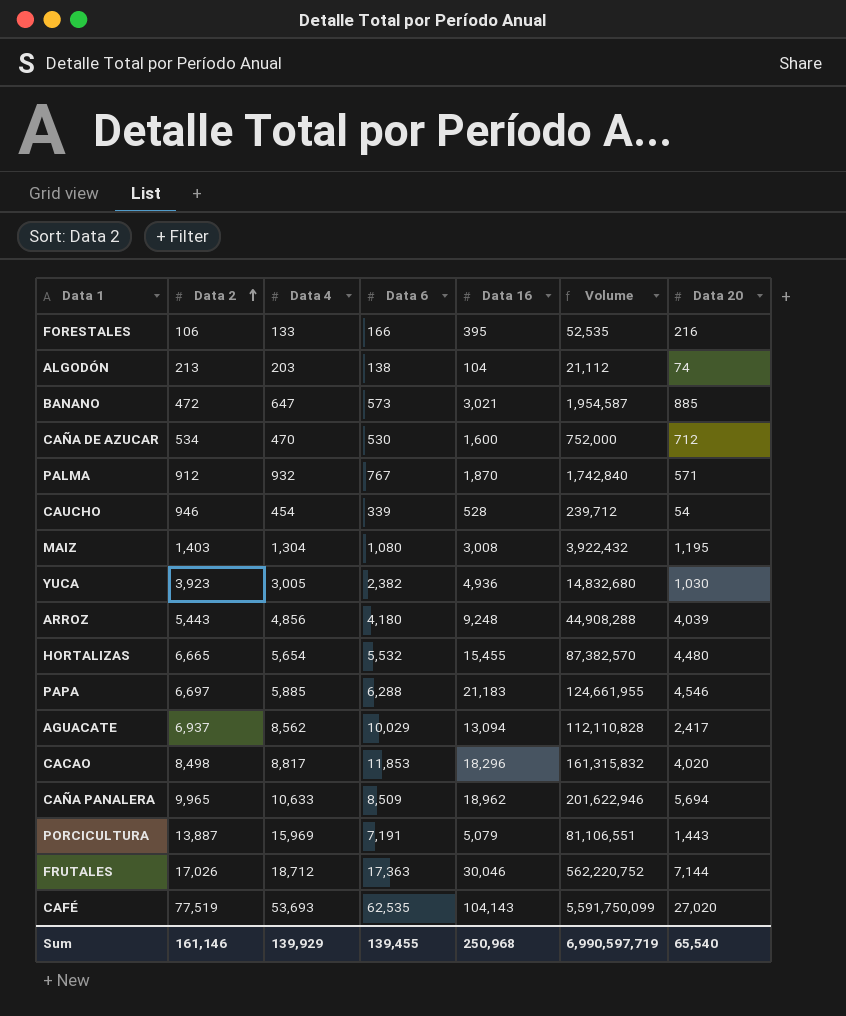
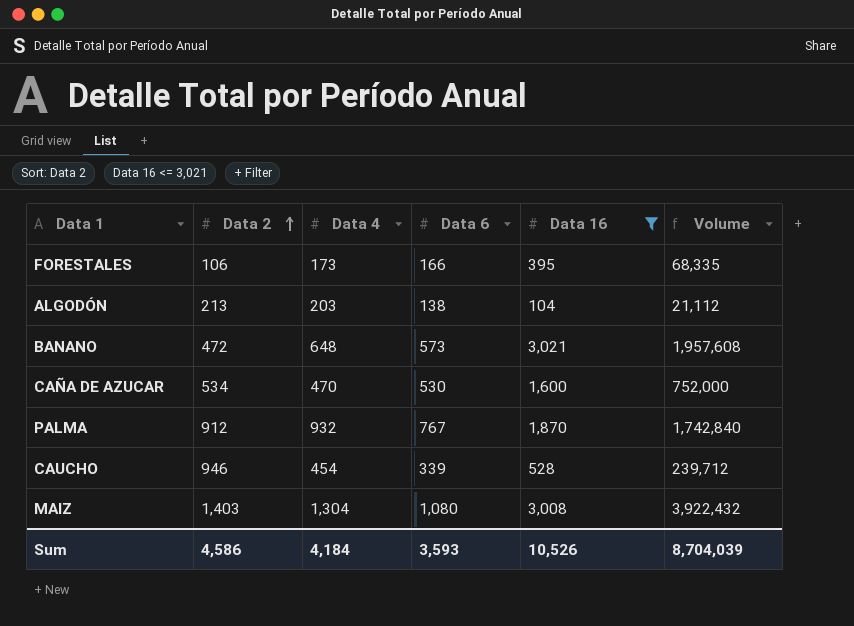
filter: none -> Data 16 <= 3,021
column Data 20 | position: 7 -> none
FORESTALES | Data 4: 133 -> 173
FORESTALES | Volume: 52,535 -> 68,335
BANANO | Data 4: 647 -> 648
BANANO | Volume: 1,954,587 -> 1,957,608
Sum | Data 2: 161,146 -> 4,586
Sum | Data 4: 139,929 -> 4,184
Sum | Data 6: 139,455 -> 3,593
Sum | Data 16: 250,968 -> 10,526
Sum | Volume: 6,990,597,719 -> 8,704,039

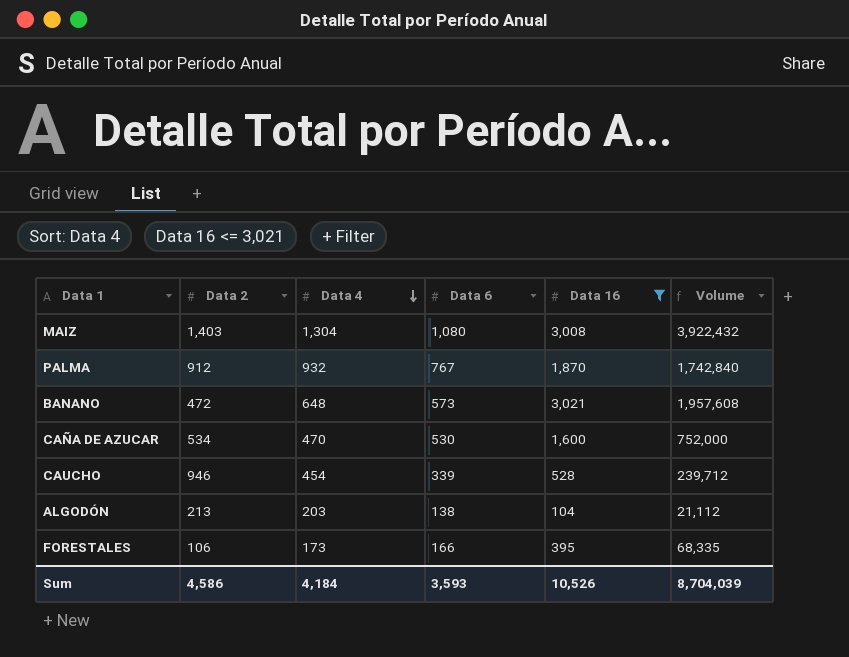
row order: Data 2 ascending -> Data 4 descending

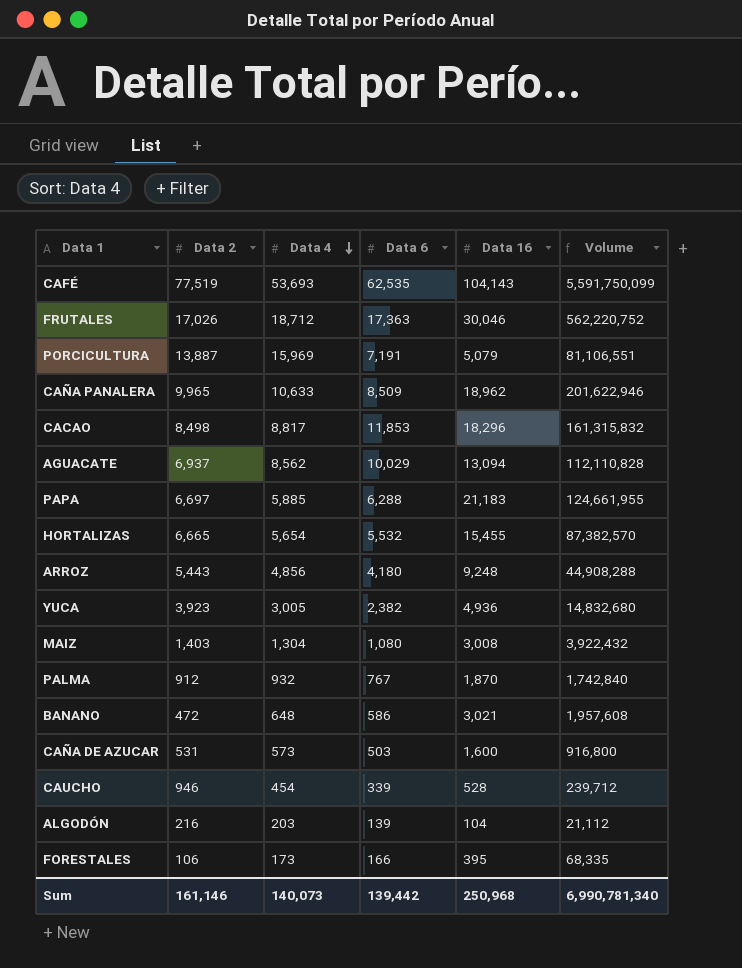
filter: Data 16 <= 3,021 -> none
BANANO | Data 6: 573 -> 586
CAÑA DE AZUCAR | Data 2: 534 -> 531
CAÑA DE AZUCAR | Data 4: 470 -> 573
CAÑA DE AZUCAR | Data 6: 530 -> 503
CAÑA DE AZUCAR | Volume: 752,000 -> 916,800
ALGODÓN | Data 2: 213 -> 216
ALGODÓN | Data 6: 138 -> 139
Sum | Data 2: 4,586 -> 161,146
Sum | Data 4: 4,184 -> 140,073
Sum | Data 6: 3,593 -> 139,442
Sum | Data 16: 10,526 -> 250,968
Sum | Volume: 8,704,039 -> 6,990,781,340

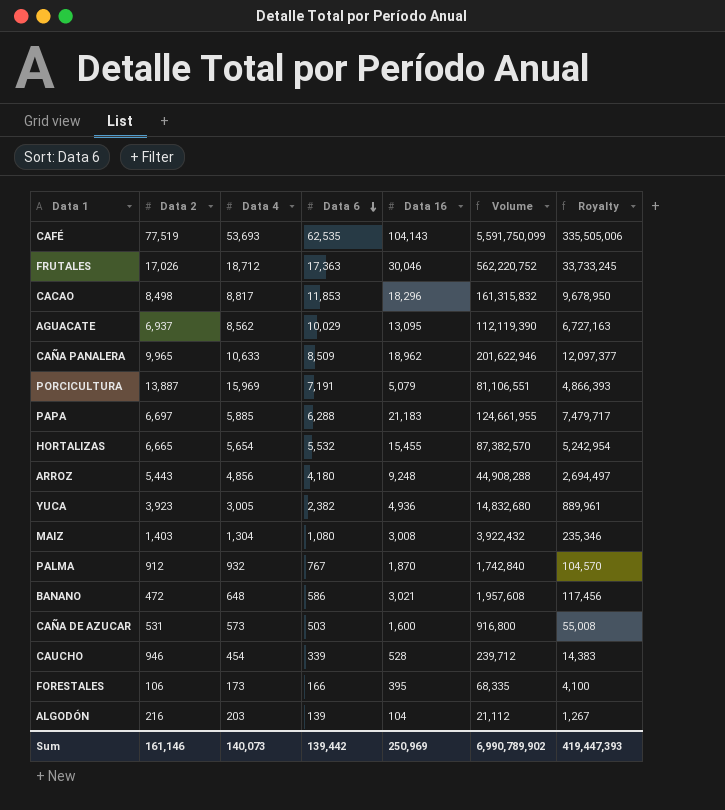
row order: Data 4 descending -> Data 6 descending
column Royalty | formula: none -> [Volume] * 0.06
AGUACATE | Data 16: 13,094 -> 13,095
AGUACATE | Volume: 112,110,828 -> 112,119,390
Sum | Data 16: 250,968 -> 250,969
Sum | Volume: 6,990,781,340 -> 6,990,789,902

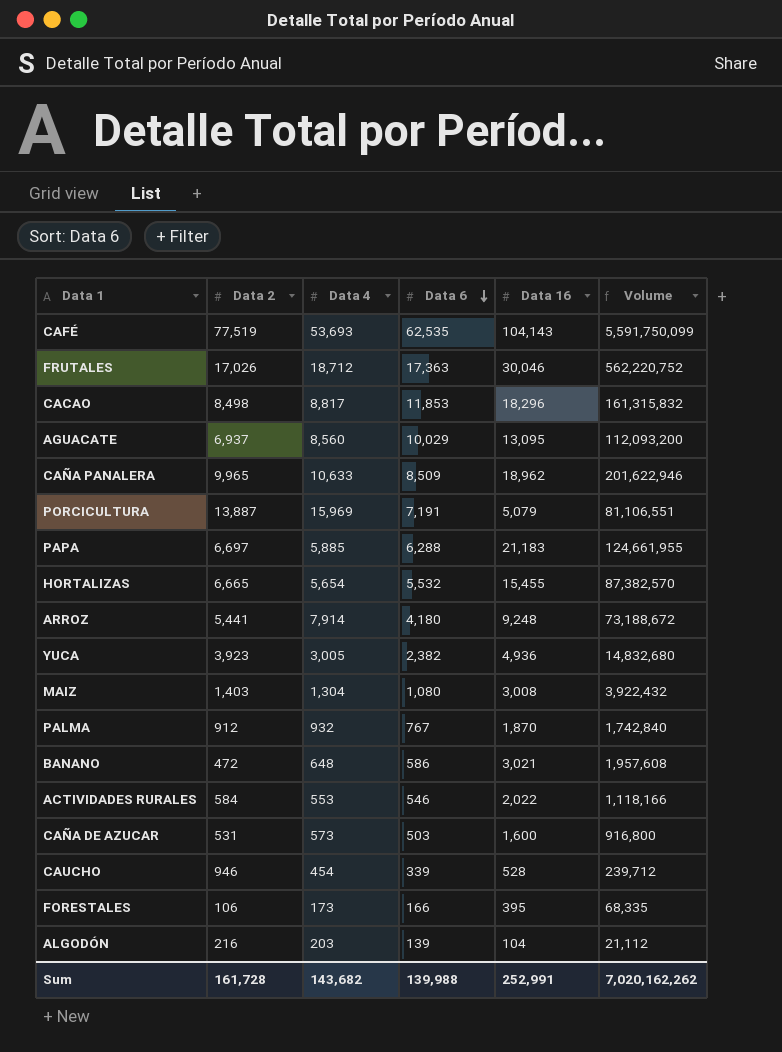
column Royalty | formula: [Volume] * 0.06 -> none
AGUACATE | Data 4: 8,562 -> 8,560
AGUACATE | Volume: 112,119,390 -> 112,093,200
ARROZ | Data 2: 5,443 -> 5,441
ARROZ | Data 4: 4,856 -> 7,914
ARROZ | Volume: 44,908,288 -> 73,188,672
row ACTIVIDADES RURALES: none -> 584 | 553 | 546 | 2,022 | 1,118,166
Sum | Data 2: 161,146 -> 161,728
Sum | Data 4: 140,073 -> 143,682
Sum | Data 6: 139,442 -> 139,988
Sum | Data 16: 250,969 -> 252,991
Sum | Volume: 6,990,789,902 -> 7,020,162,262

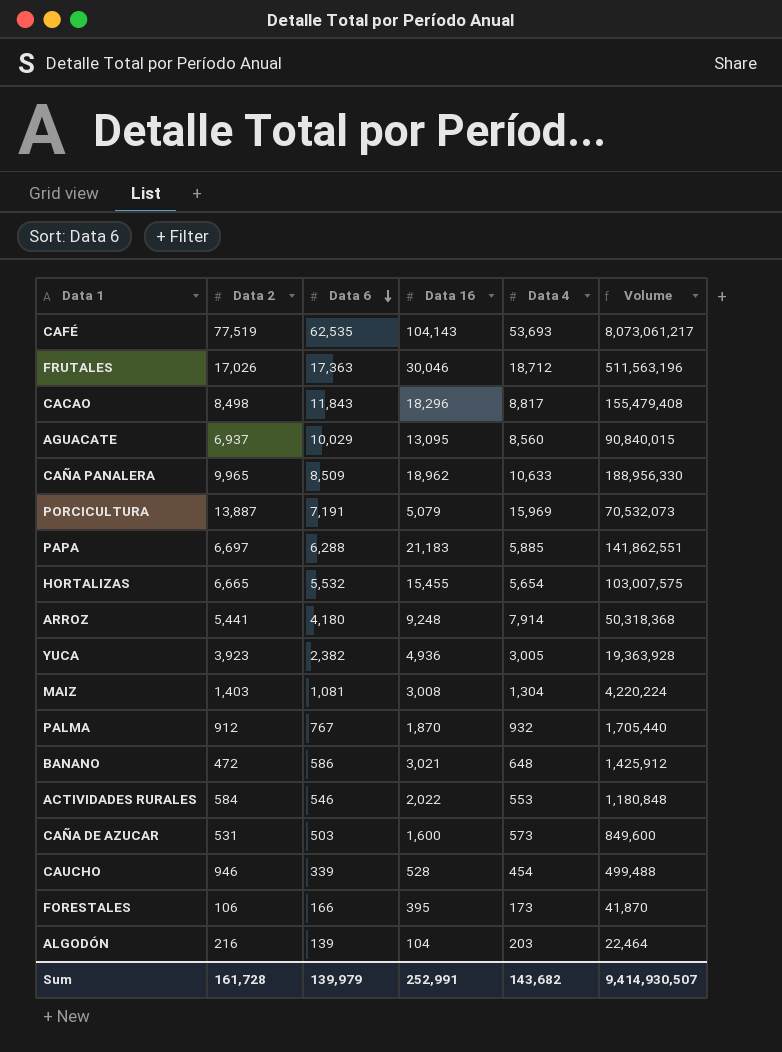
column Data 4 | position: 3 -> 5
column Volume | formula: [Data 4] * [Data 16] -> [Data 2] * [Data 16]
CACAO | Data 6: 11,853 -> 11,843
MAIZ | Data 6: 1,080 -> 1,081
Sum | Data 6: 139,988 -> 139,979
Sum | Volume: 7,020,162,262 -> 9,414,930,507

